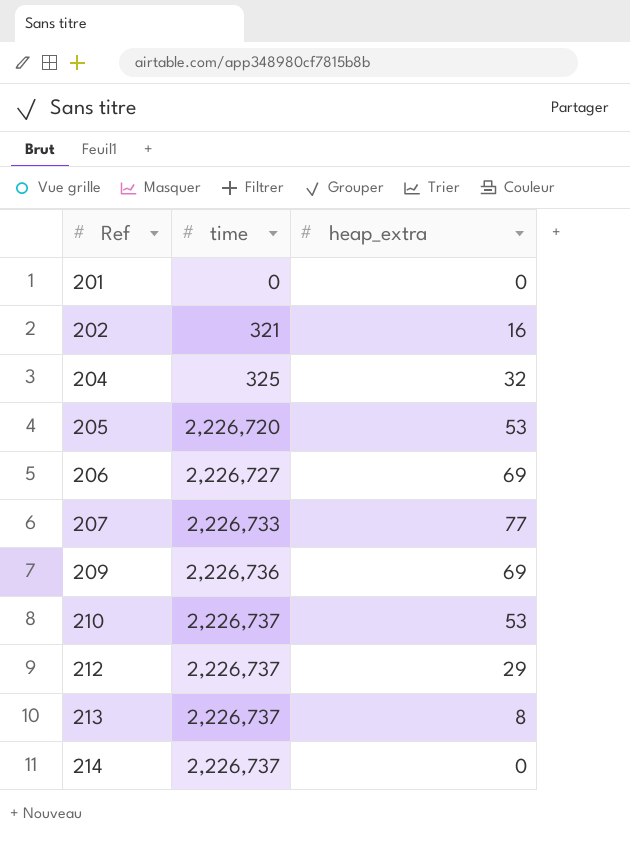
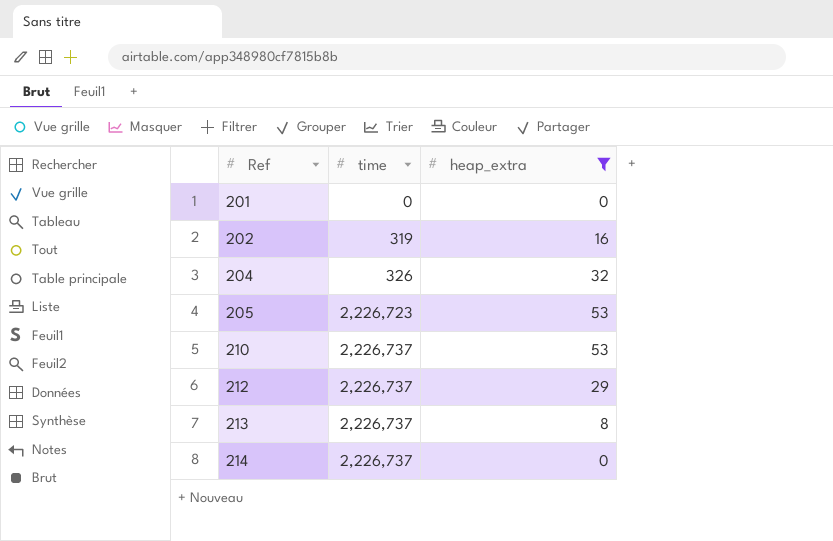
filter: none -> heap_extra <= 53
202 | time: 321 -> 319
204 | time: 325 -> 326
205 | time: 2,226,720 -> 2,226,723

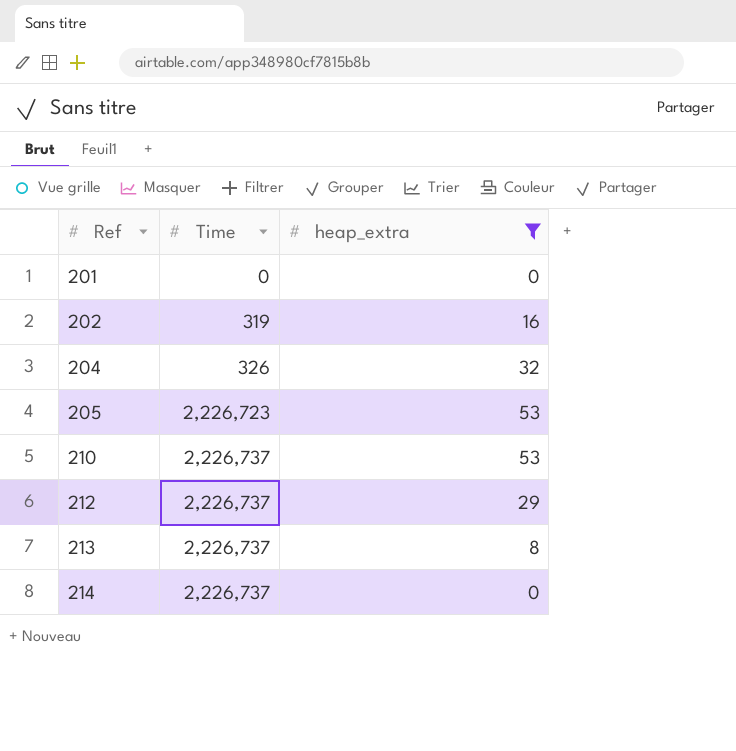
column name: time -> Time

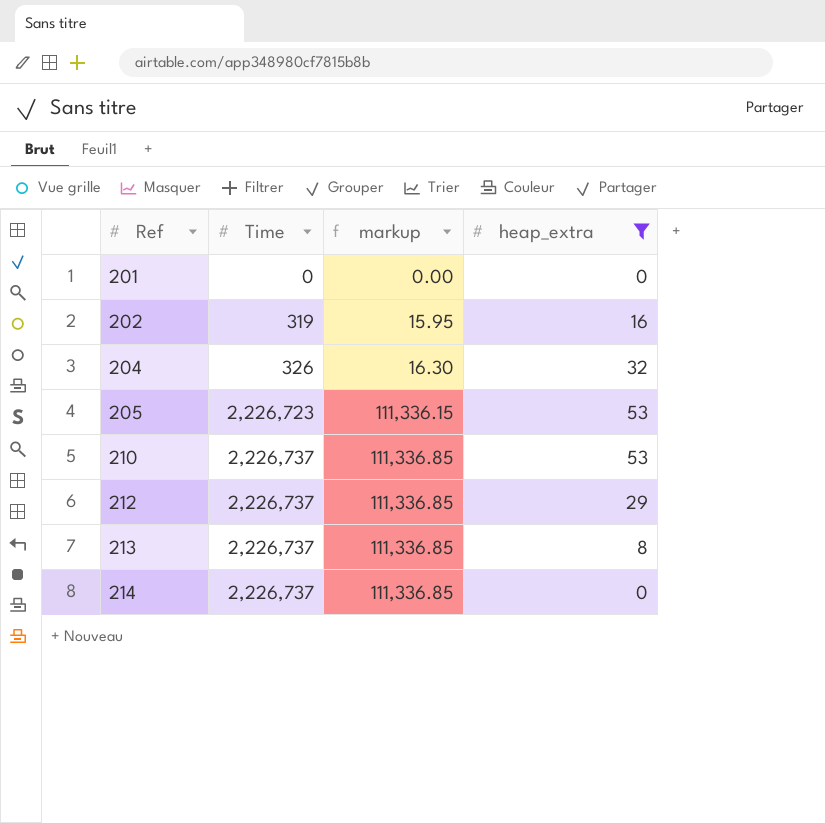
column markup | formula: none -> [Time] * 0.05

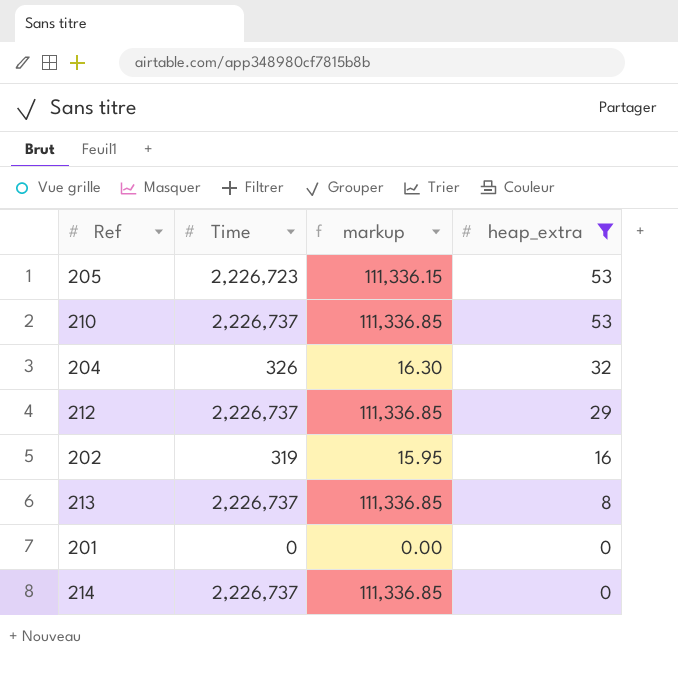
row order: Ref ascending -> heap_extra descending

